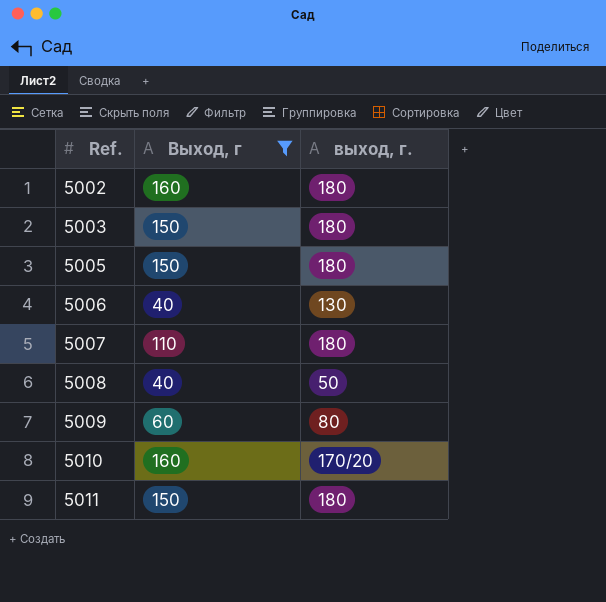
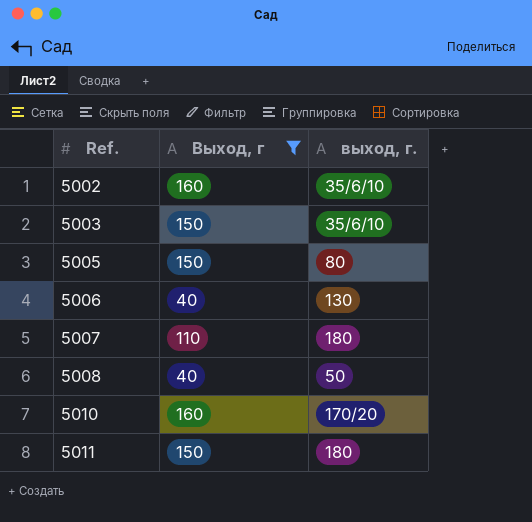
row 5009: 60 | 80 -> none
5002 | выход, г.: 180 -> 35/6/10
5003 | выход, г.: 180 -> 35/6/10
5005 | выход, г.: 180 -> 80

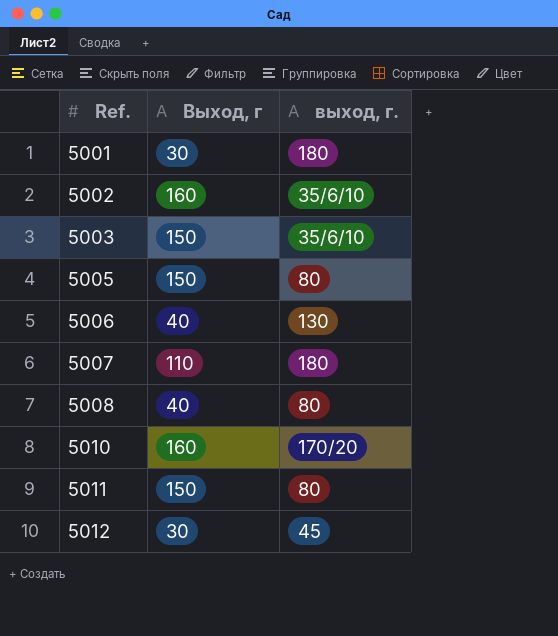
filter: Выход, г != 30 -> none
5008 | выход, г.: 50 -> 80
5011 | выход, г.: 180 -> 80

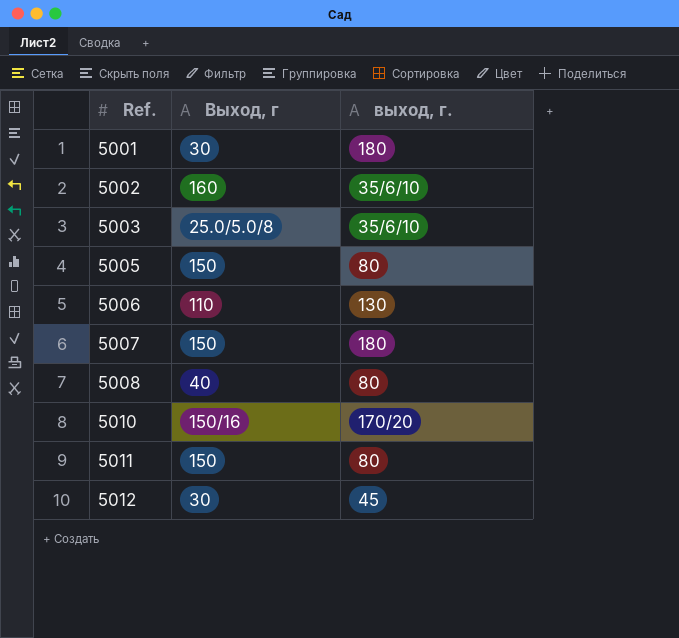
5003 | Выход, г: 150 -> 25.0/5.0/8
5006 | Выход, г: 40 -> 110
5007 | Выход, г: 110 -> 150
5010 | Выход, г: 160 -> 150/16

